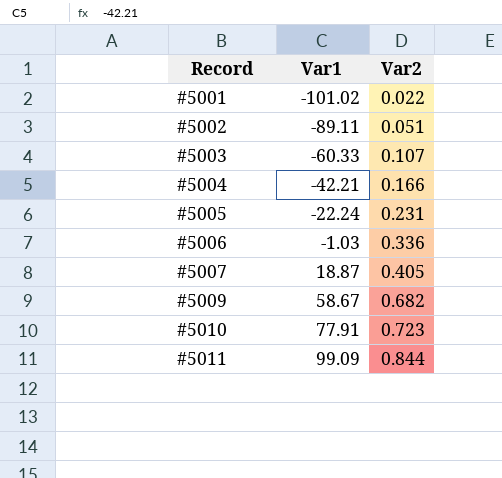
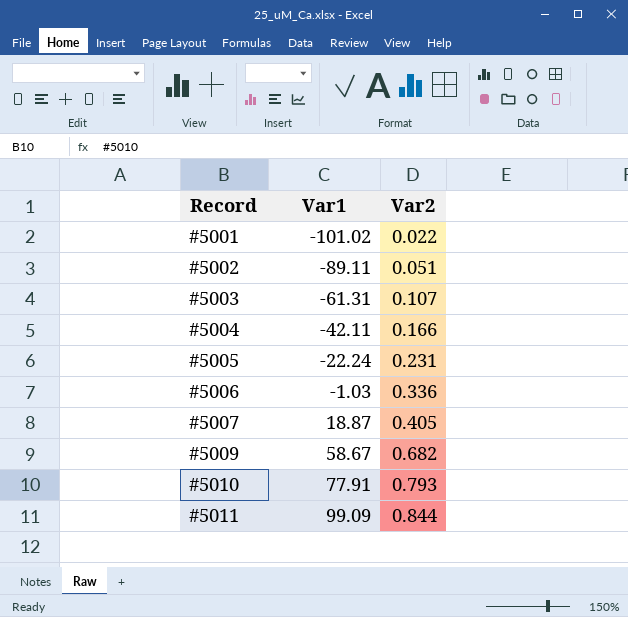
#5003 | Var1: -60.33 -> -61.31
#5004 | Var1: -42.21 -> -42.11
#5010 | Var2: 0.723 -> 0.793

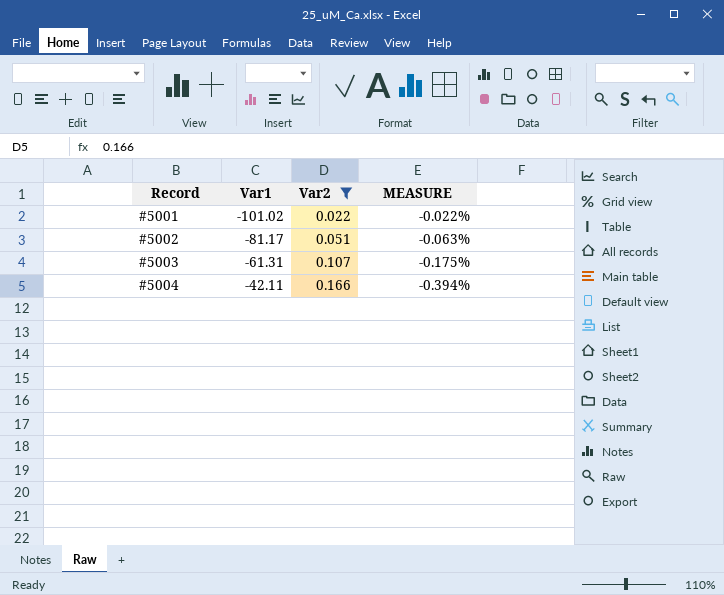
filter: none -> Var2 <= 0.166
column MEASURE | formula: none -> [Var2] / [Var1]
#5002 | Var1: -89.11 -> -81.17

